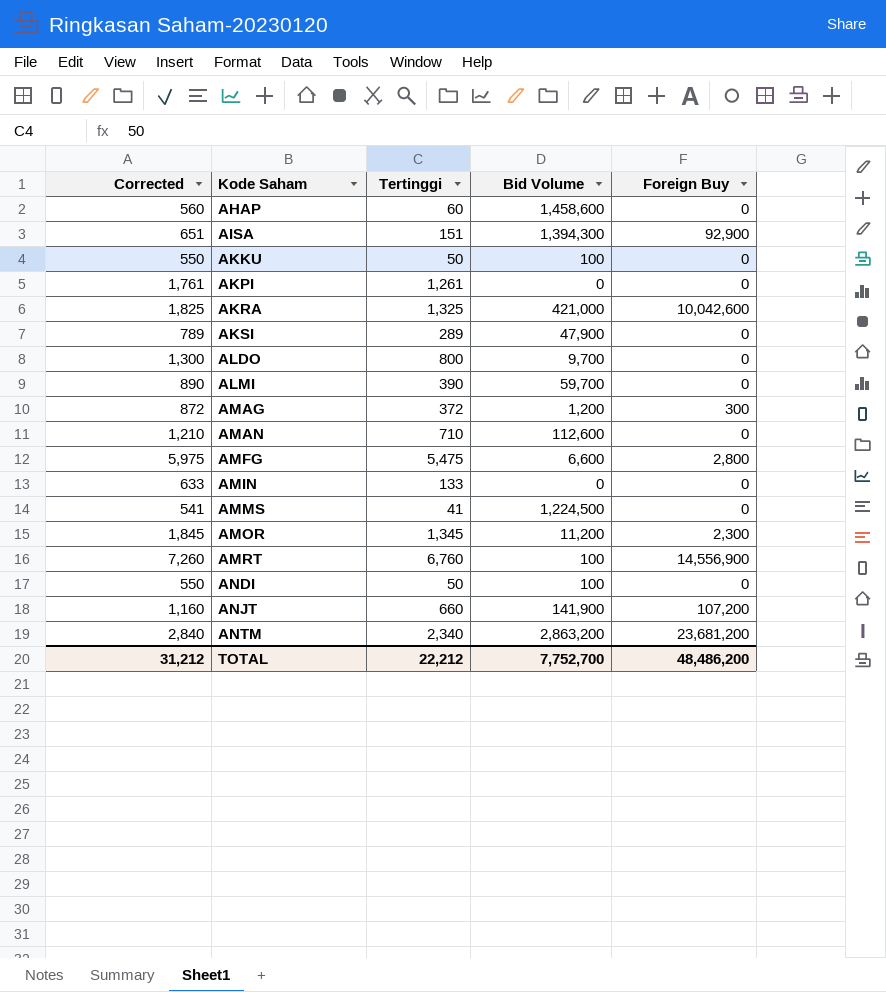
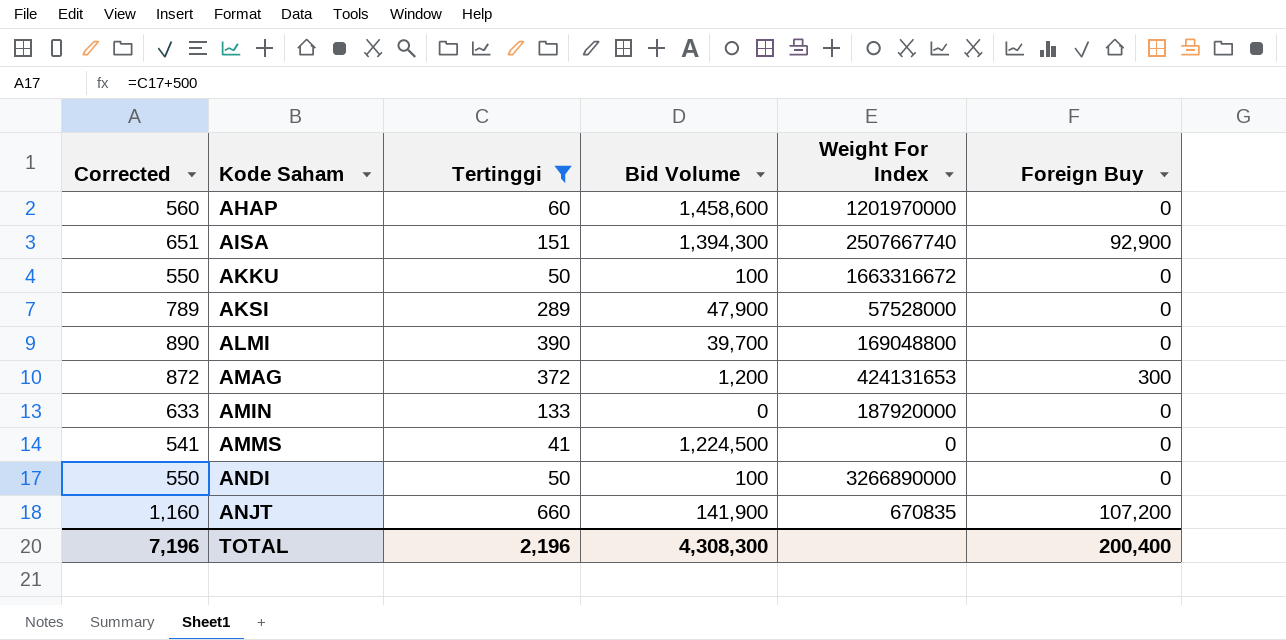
filter: none -> Tertinggi <= 660
column Weight For Index | position: none -> 5
ALMI | Bid Volume: 59,700 -> 39,700
TOTAL | Corrected: 31,212 -> 7,196
TOTAL | Tertinggi: 22,212 -> 2,196
TOTAL | Bid Volume: 7,752,700 -> 4,308,300
TOTAL | Foreign Buy: 48,486,200 -> 200,400

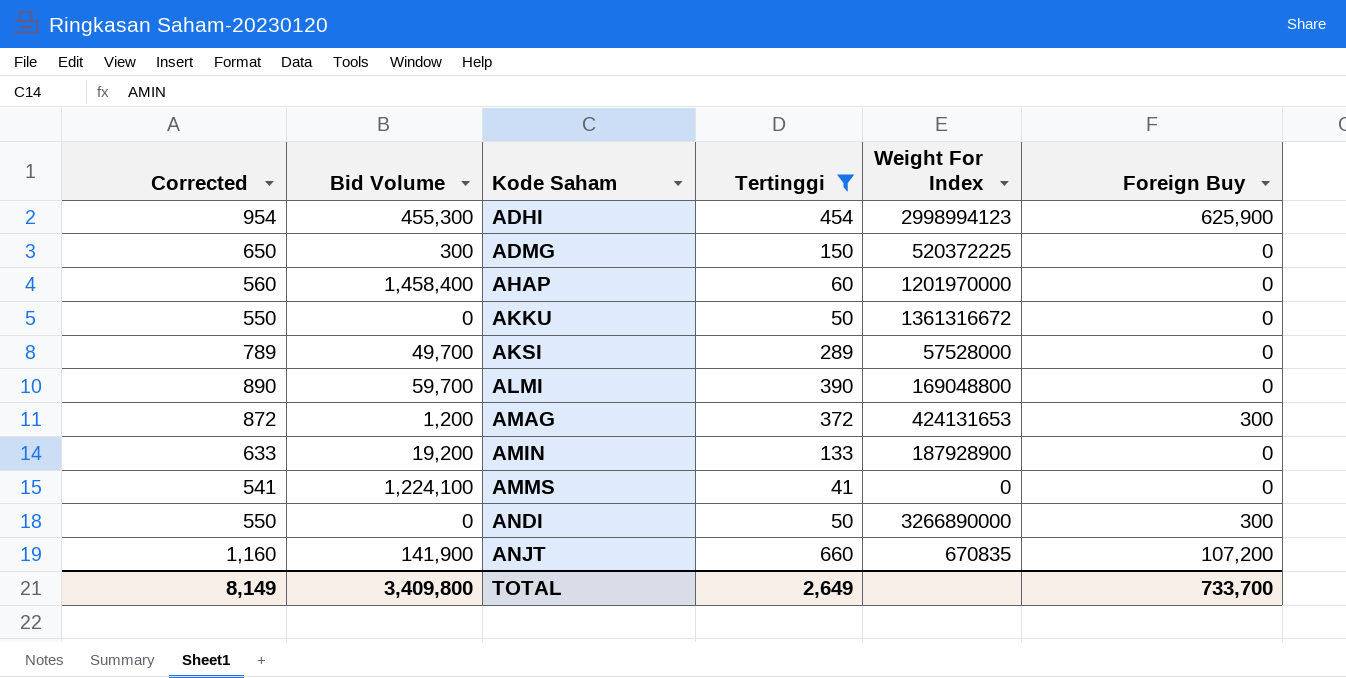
column Bid Volume | position: 4 -> 2
row AISA: 651 | 151 | 1,394,300 | 2507667740 | 92,900 -> none
row ADHI: none -> 954 | 455,300 | 454 | 2998994123 | 625,900
row ADMG: none -> 650 | 300 | 150 | 520372225 | 0
AHAP | Bid Volume: 1,458,600 -> 1,458,400
AKKU | Bid Volume: 100 -> 0
AKKU | Weight For Index: 1663316672 -> 1361316672
AKSI | Bid Volume: 47,900 -> 49,700
ALMI | Bid Volume: 39,700 -> 59,700
AMIN | Bid Volume: 0 -> 19,200
AMIN | Weight For Index: 187920000 -> 187928900
AMMS | Bid Volume: 1,224,500 -> 1,224,100
ANDI | Bid Volume: 100 -> 0
ANDI | Foreign Buy: 0 -> 300
TOTAL | Corrected: 7,196 -> 8,149
TOTAL | Bid Volume: 4,308,300 -> 3,409,800
TOTAL | Tertinggi: 2,196 -> 2,649
TOTAL | Foreign Buy: 200,400 -> 733,700

